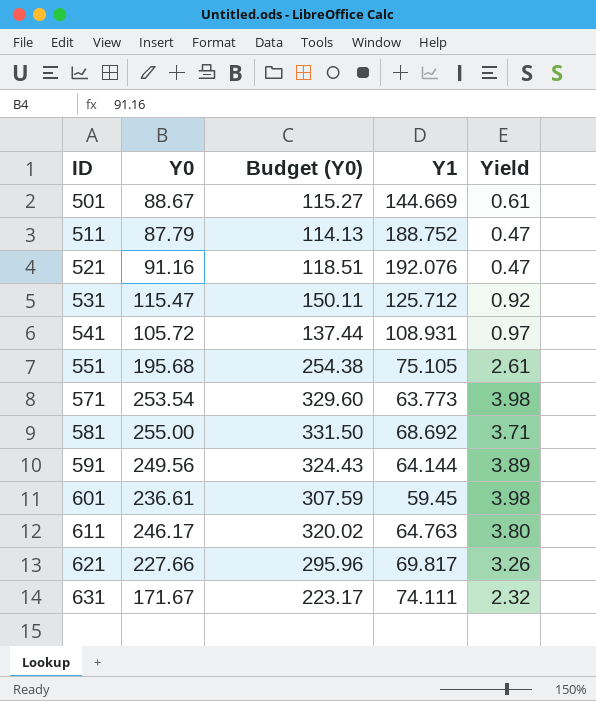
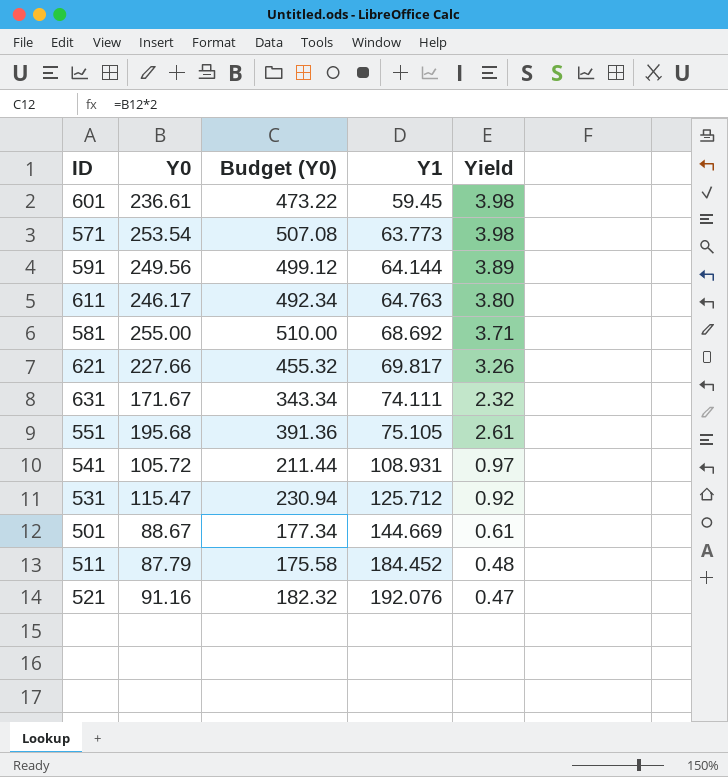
row order: ID ascending -> Y1 ascending
column Budget (Y0) | formula: [Y0] * 1.3 -> [Y0] * 2
511 | Y1: 188.752 -> 184.452
511 | Yield: 0.47 -> 0.48

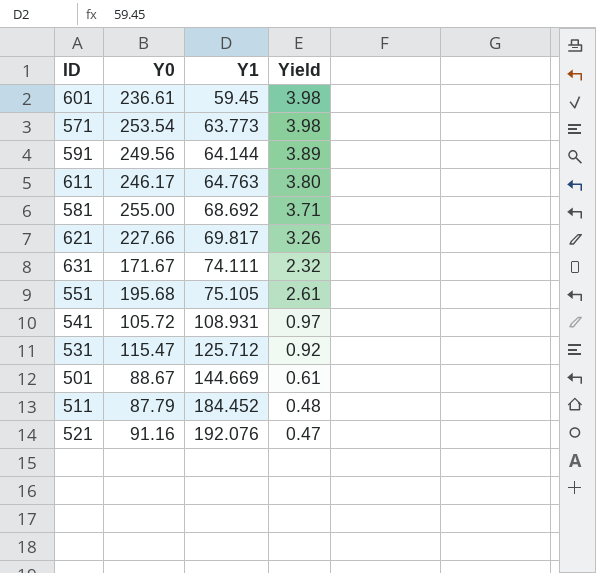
column Budget (Y0) | formula: [Y0] * 2 -> none

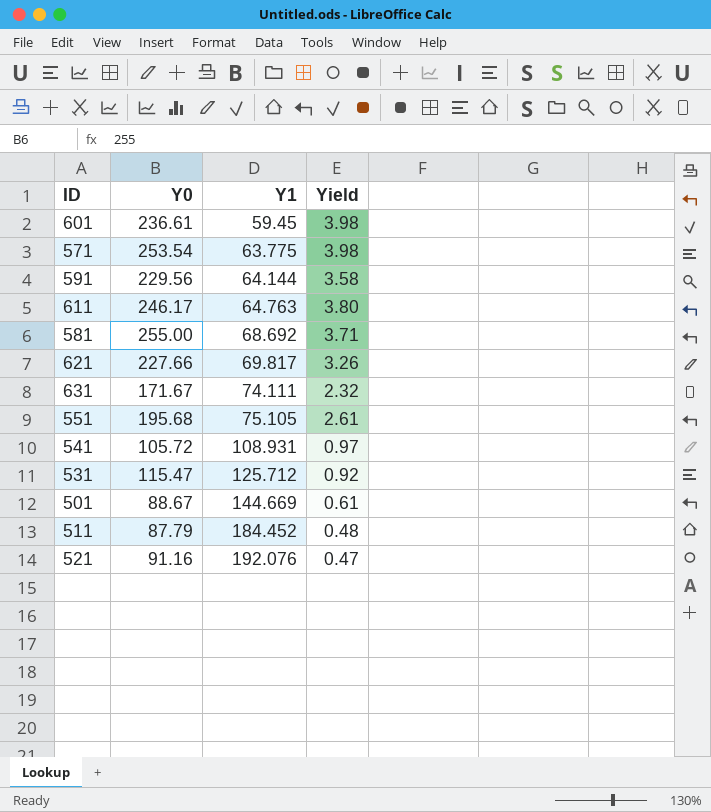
571 | Y1: 63.773 -> 63.775
591 | Y0: 249.56 -> 229.56
591 | Yield: 3.89 -> 3.58

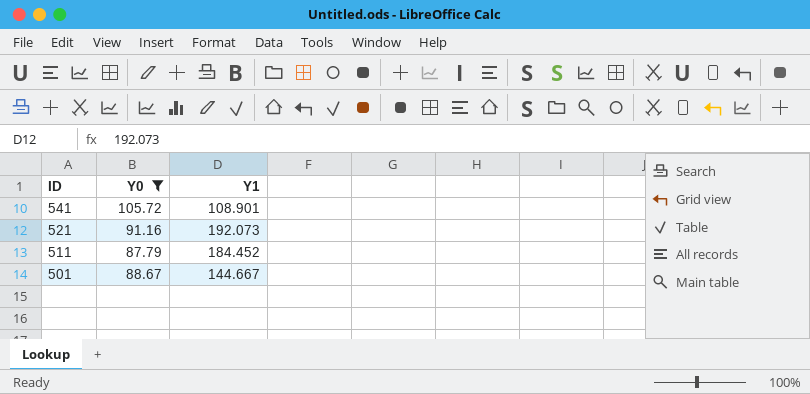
filter: none -> Y0 <= 105.72
row order: Y1 ascending -> ID descending
column Yield | formula: [Y0] / [Y1] -> none
541 | Y1: 108.931 -> 108.901
521 | Y1: 192.076 -> 192.073
501 | Y1: 144.669 -> 144.667

